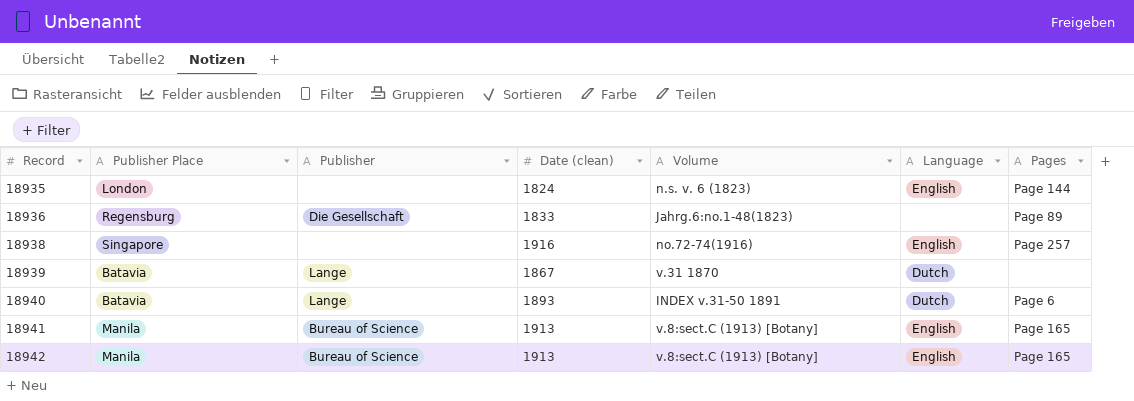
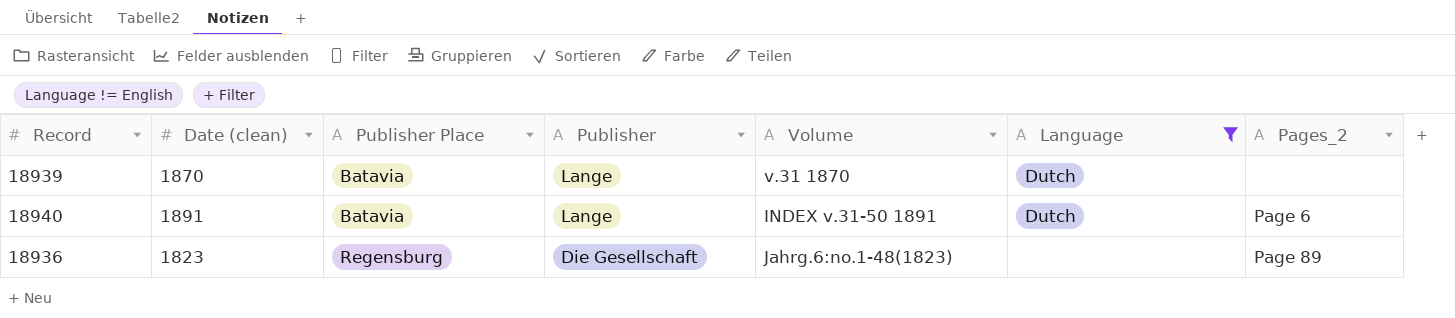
filter: none -> Language != English
row order: Record ascending -> Publisher Place ascending
column Date (clean) | position: 4 -> 2
column name: Pages -> Pages_2
18939 | Date (clean): 1867 -> 1870
18940 | Date (clean): 1893 -> 1891
18936 | Date (clean): 1833 -> 1823

